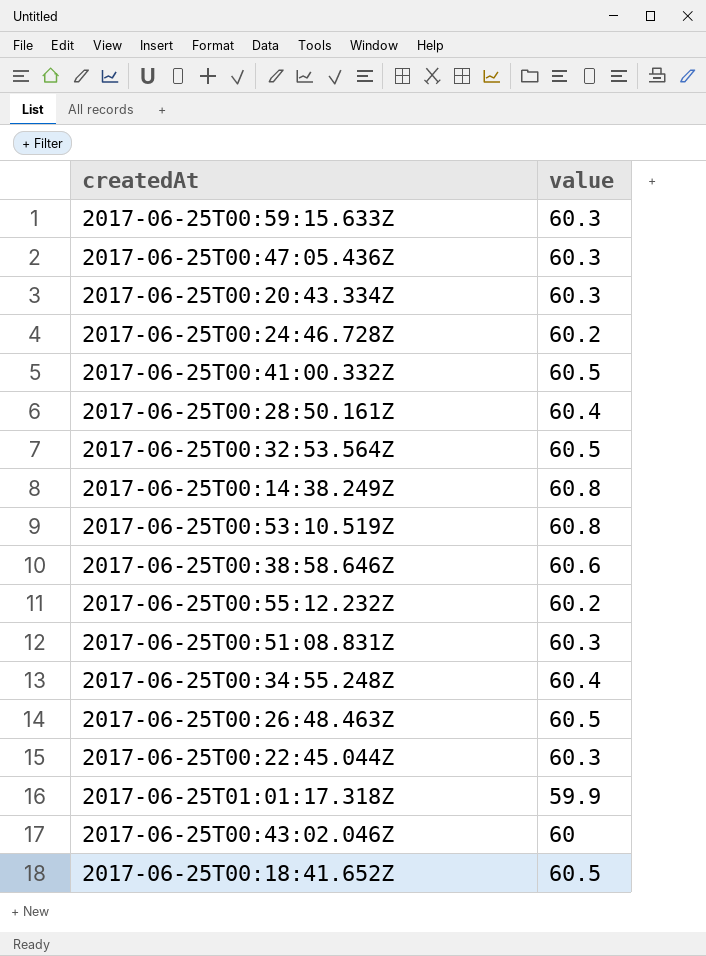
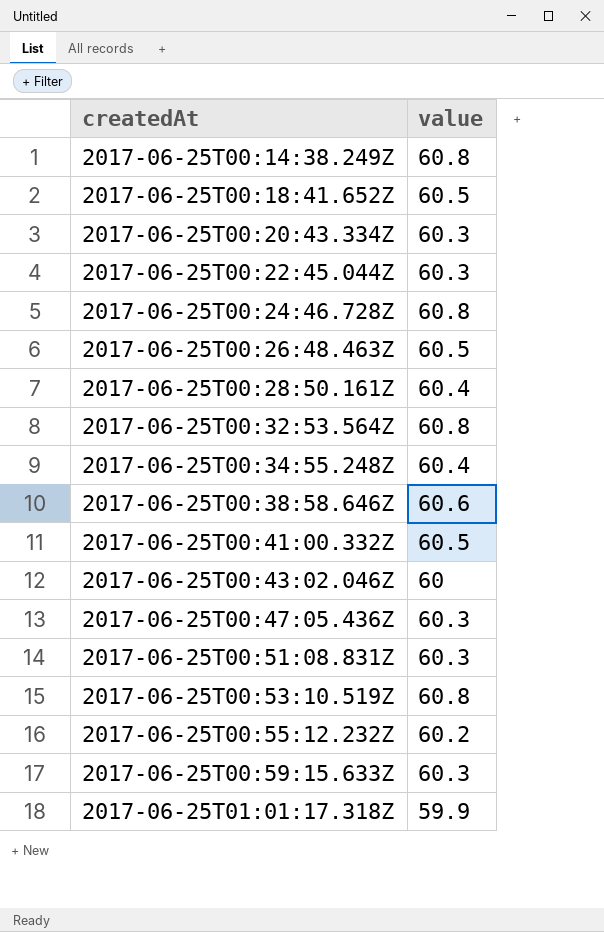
row order: none -> createdAt ascending
2017-06-25T00:24:46.728Z | value: 60.2 -> 60.8
2017-06-25T00:32:53.564Z | value: 60.5 -> 60.8

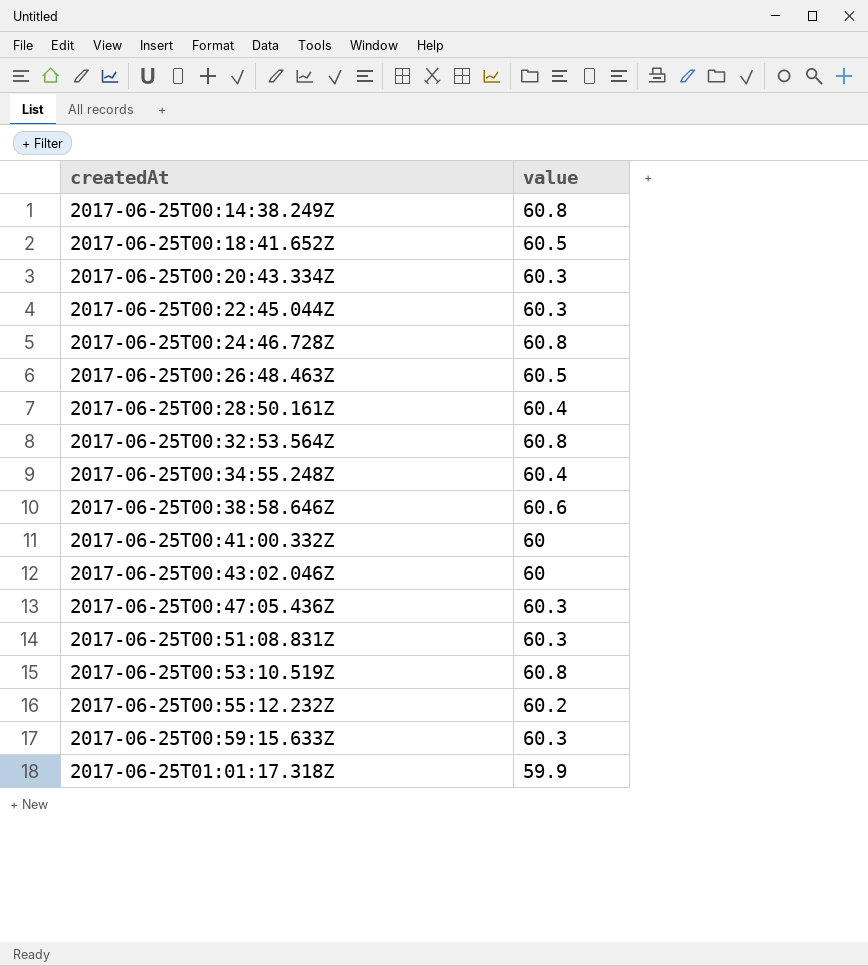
2017-06-25T00:41:00.332Z | value: 60.5 -> 60

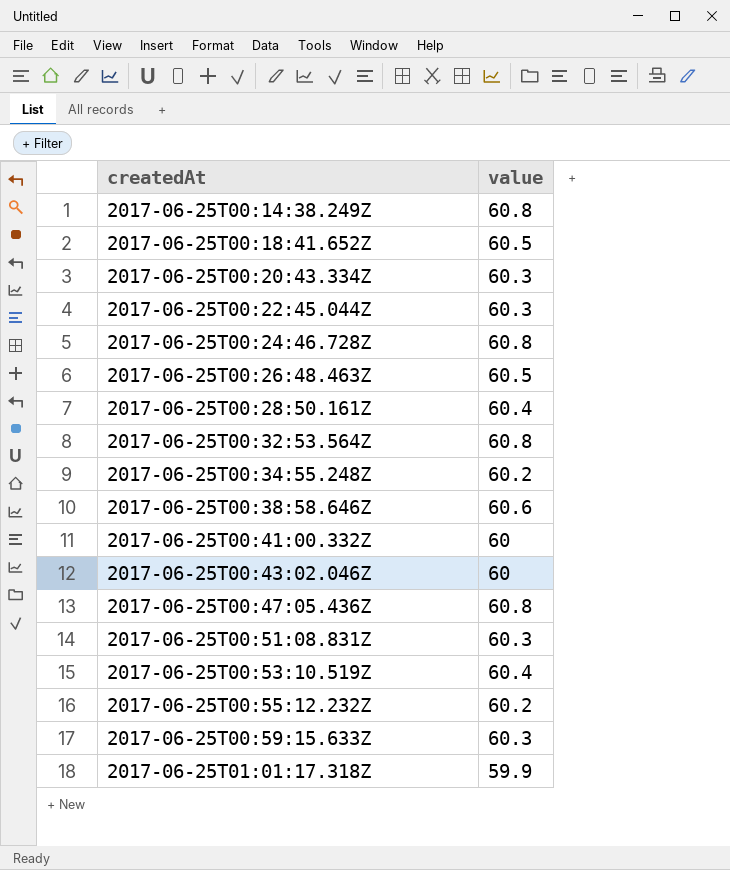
2017-06-25T00:34:55.248Z | value: 60.4 -> 60.2
2017-06-25T00:47:05.436Z | value: 60.3 -> 60.8
2017-06-25T00:53:10.519Z | value: 60.8 -> 60.4

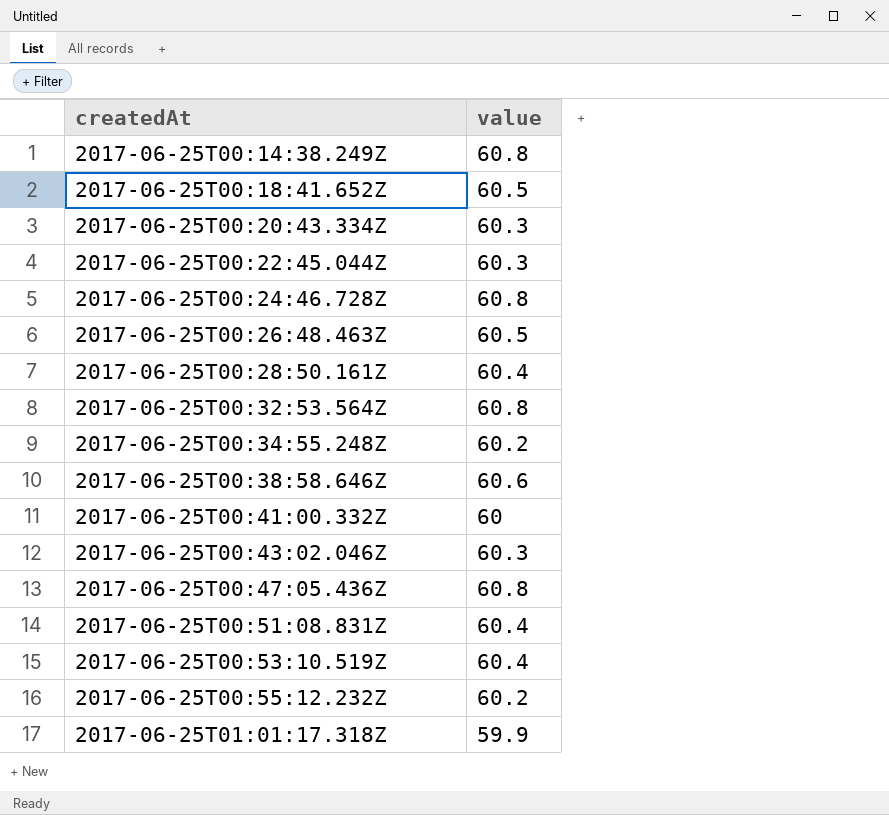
row 2017-06-25T00:59:15.633Z: 60.3 -> none
2017-06-25T00:43:02.046Z | value: 60 -> 60.3
2017-06-25T00:51:08.831Z | value: 60.3 -> 60.4

